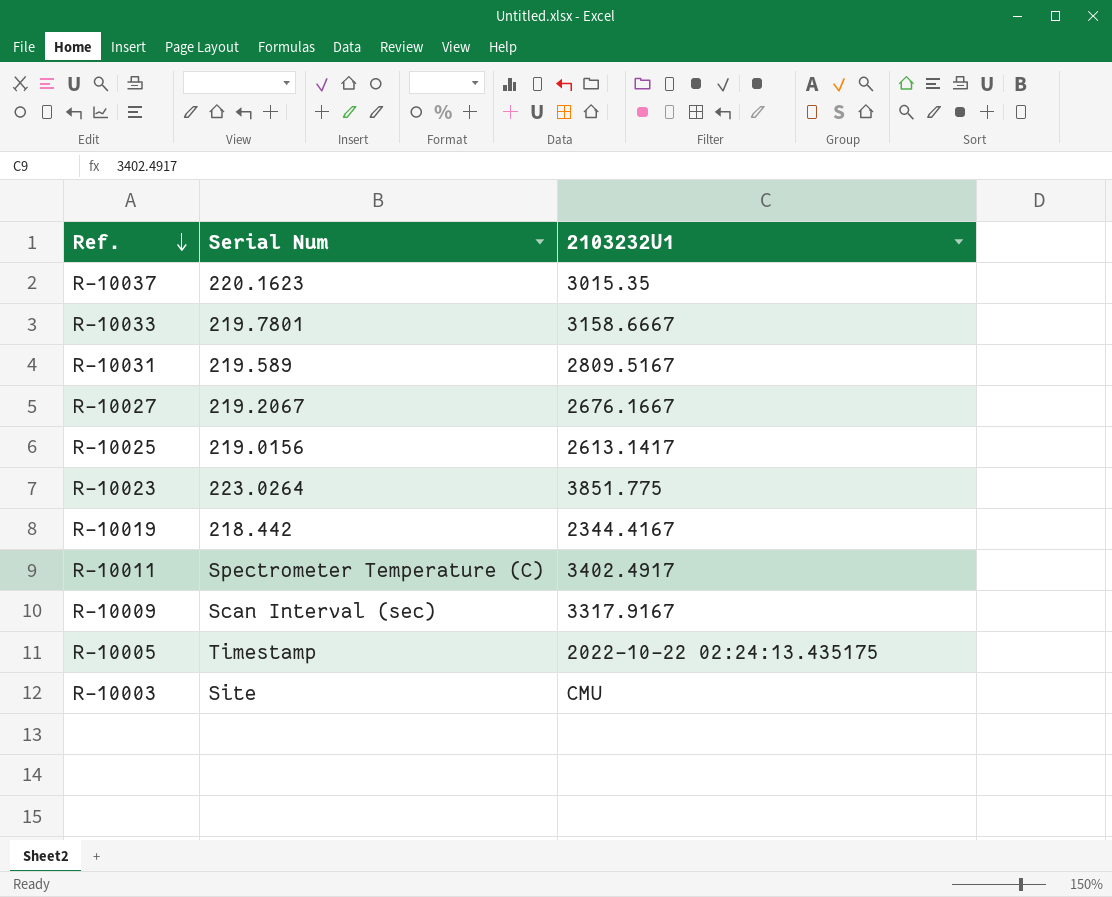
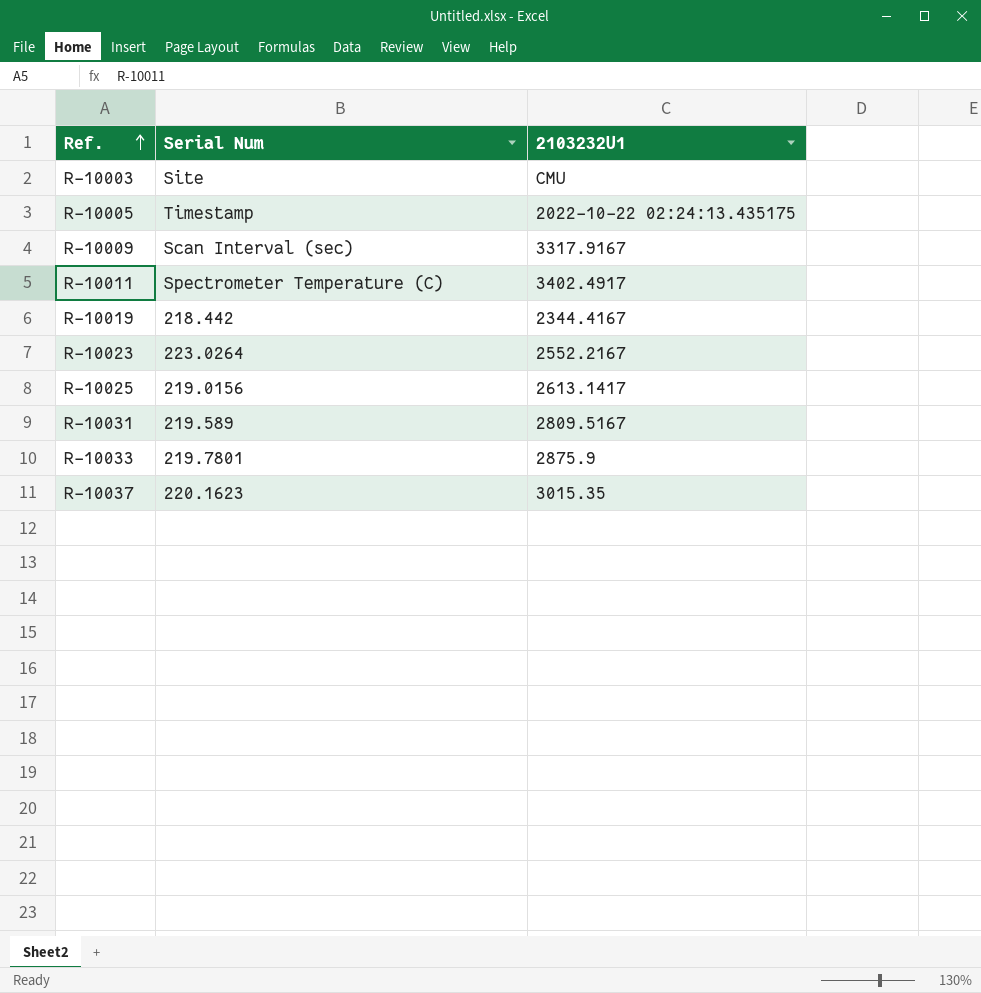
row order: Ref. descending -> Ref. ascending
row R-10027: 219.2067 | 2676.1667 -> none
R-10023 | 2103232U1: 3851.775 -> 2552.2167
R-10033 | 2103232U1: 3158.6667 -> 2875.9

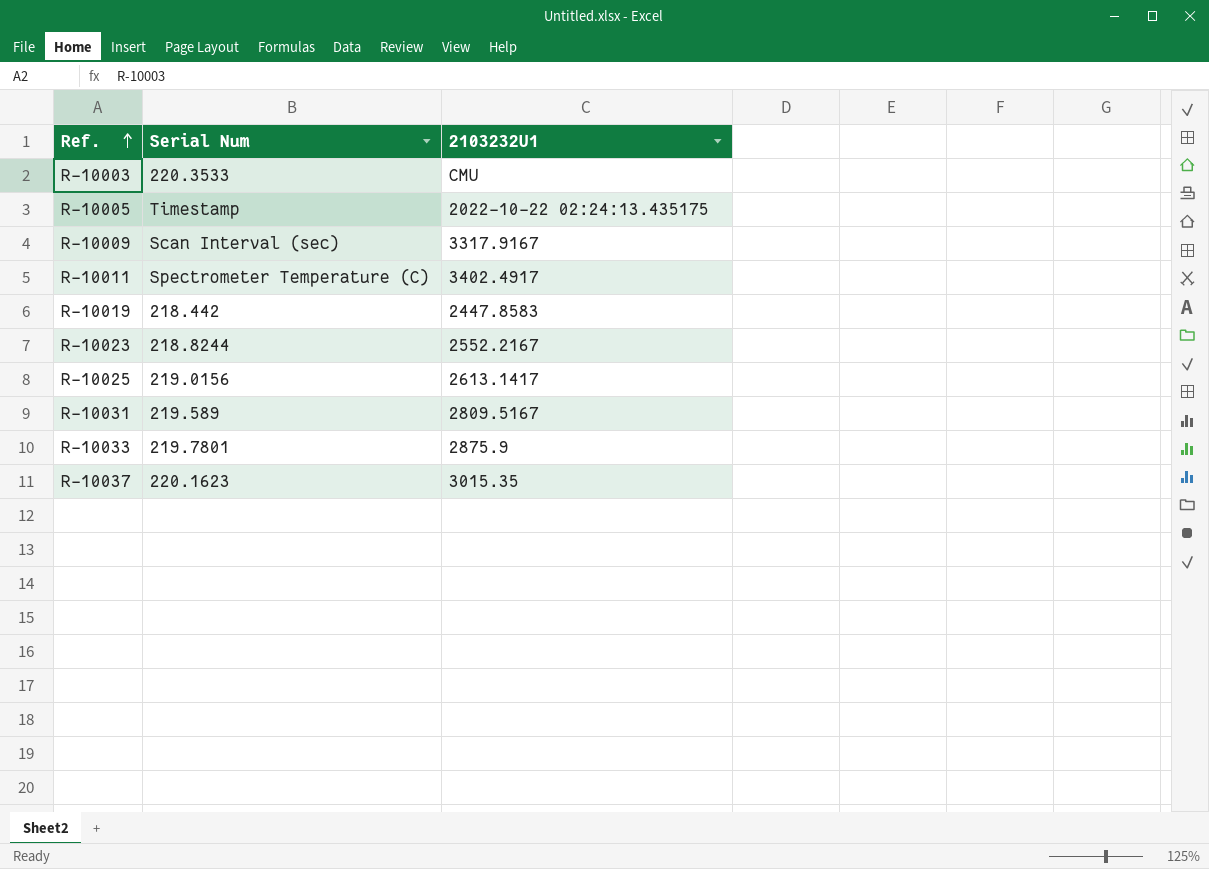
R-10003 | Serial Num: Site -> 220.3533
R-10019 | 2103232U1: 2344.4167 -> 2447.8583
R-10023 | Serial Num: 223.0264 -> 218.8244

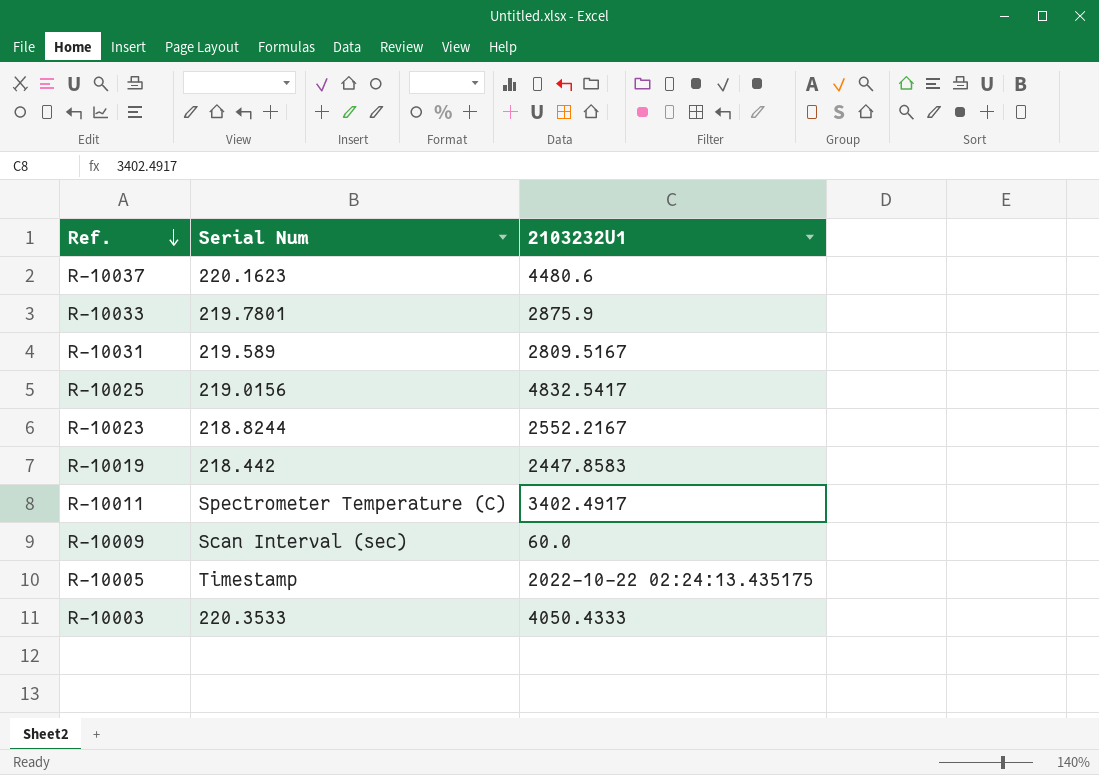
row order: Ref. ascending -> Ref. descending
R-10037 | 2103232U1: 3015.35 -> 4480.6
R-10025 | 2103232U1: 2613.1417 -> 4832.5417
R-10009 | 2103232U1: 3317.9167 -> 60.0
R-10003 | 2103232U1: CMU -> 4050.4333

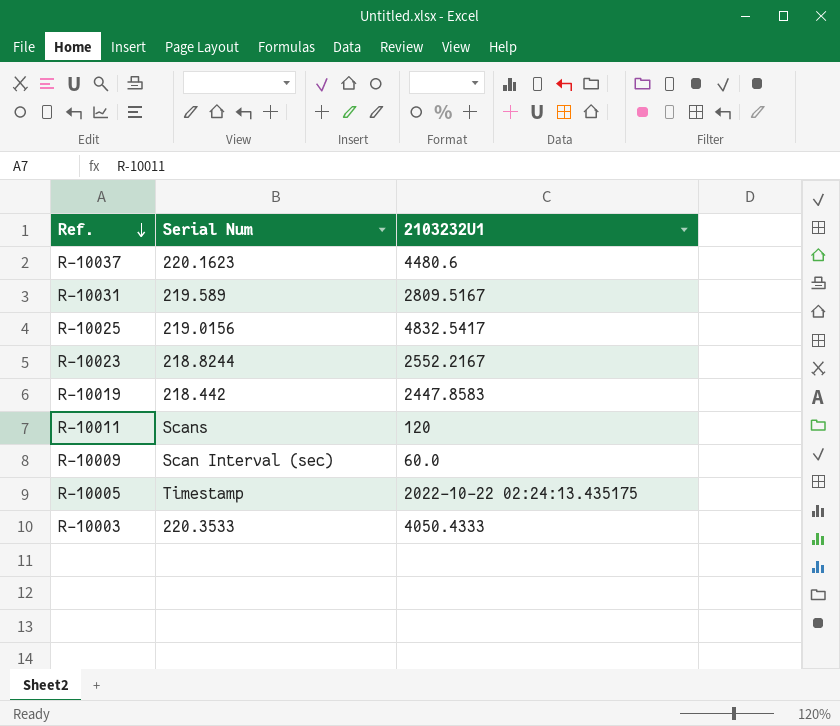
row R-10033: 219.7801 | 2875.9 -> none
R-10011 | Serial Num: Spectrometer Temperature (C) -> Scans
R-10011 | 2103232U1: 3402.4917 -> 120

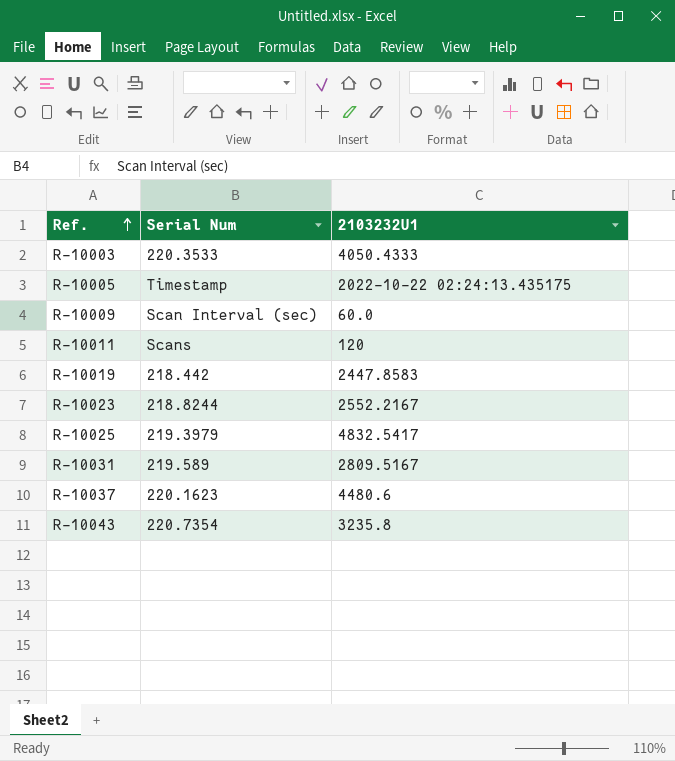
row order: Ref. descending -> Ref. ascending
R-10025 | Serial Num: 219.0156 -> 219.3979
row R-10043: none -> 220.7354 | 3235.8

